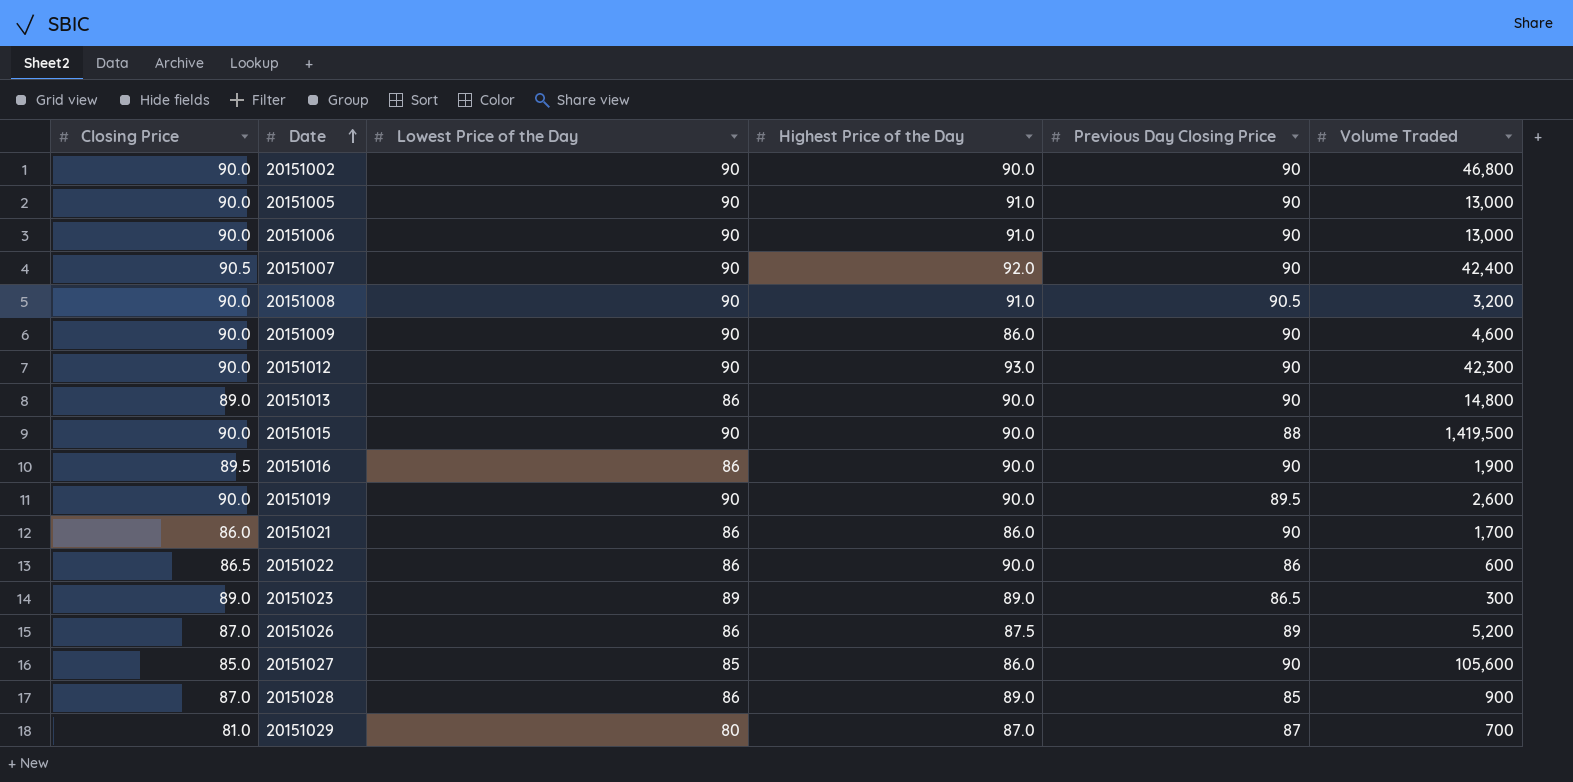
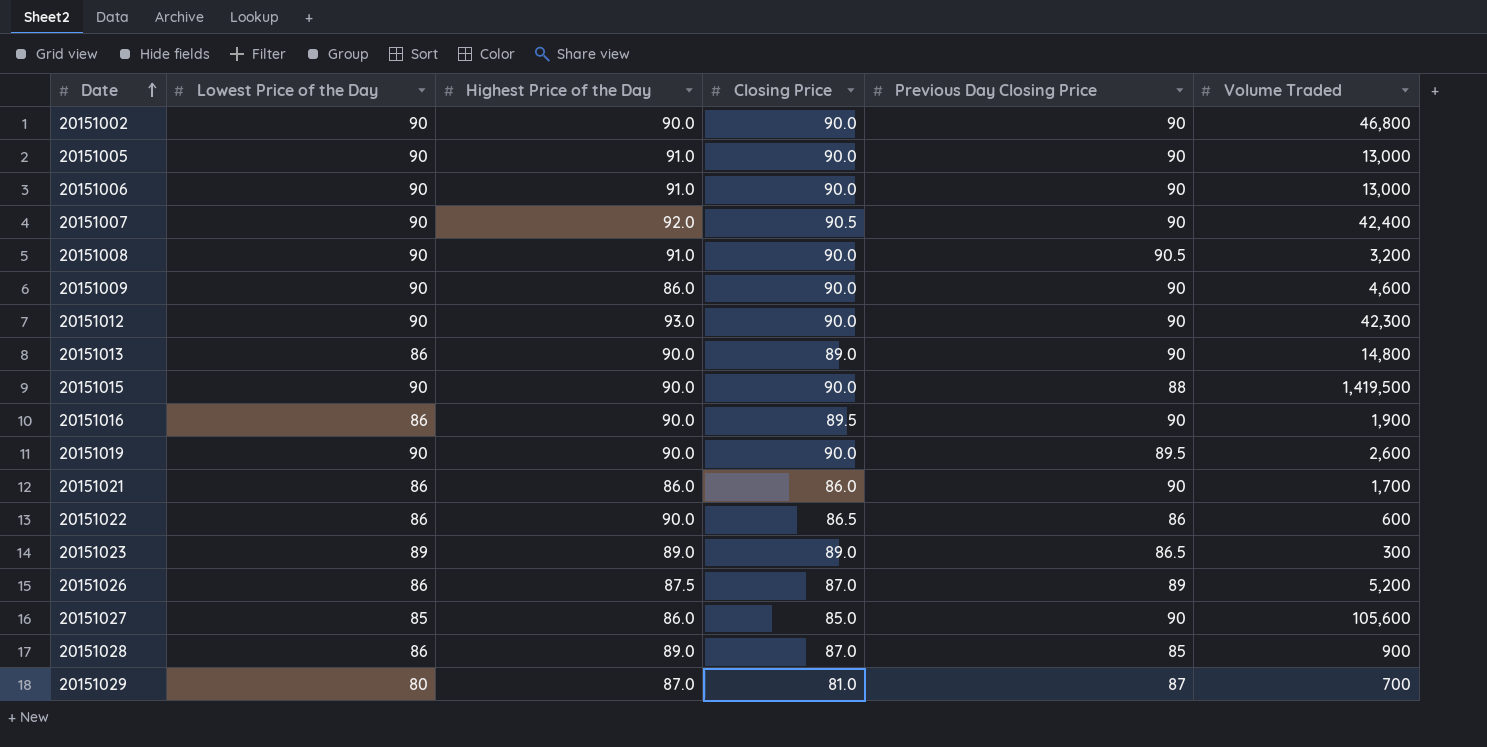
column Closing Price | position: 1 -> 4

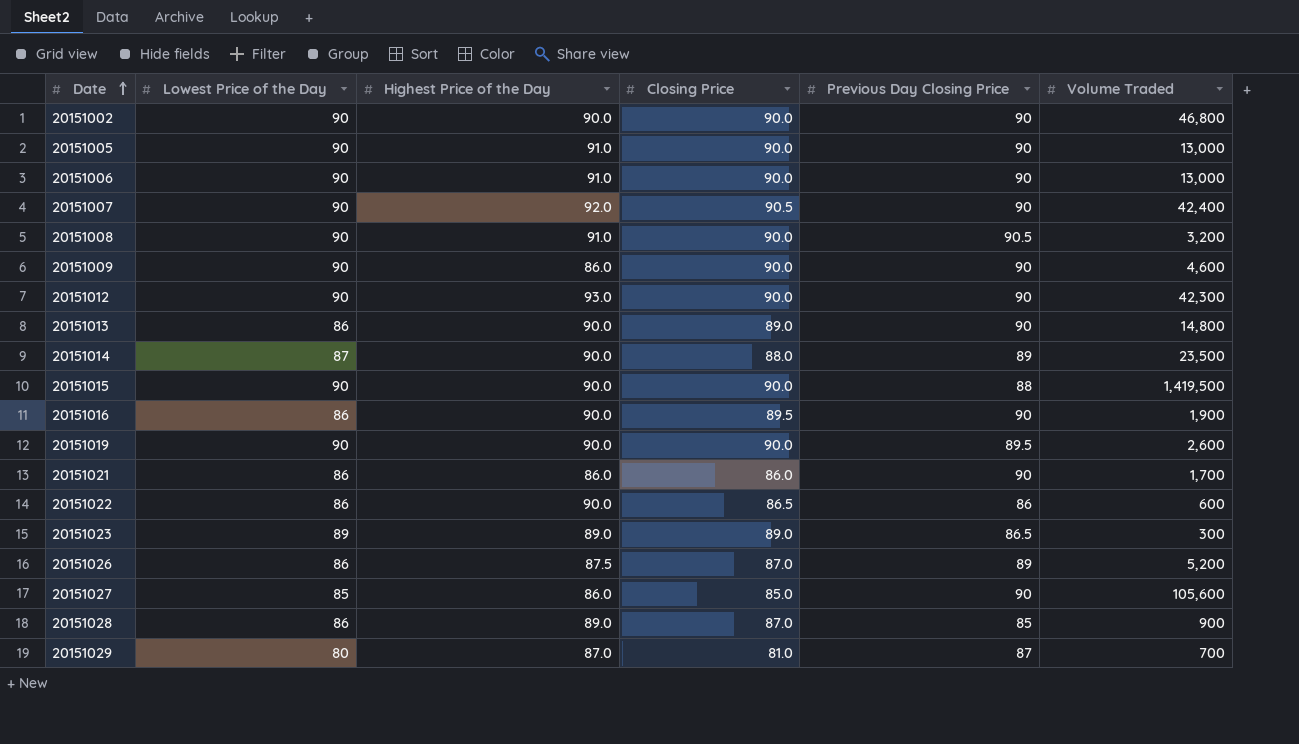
row 20151014: none -> 87 | 90.0 | 88.0 | 89 | 23,500

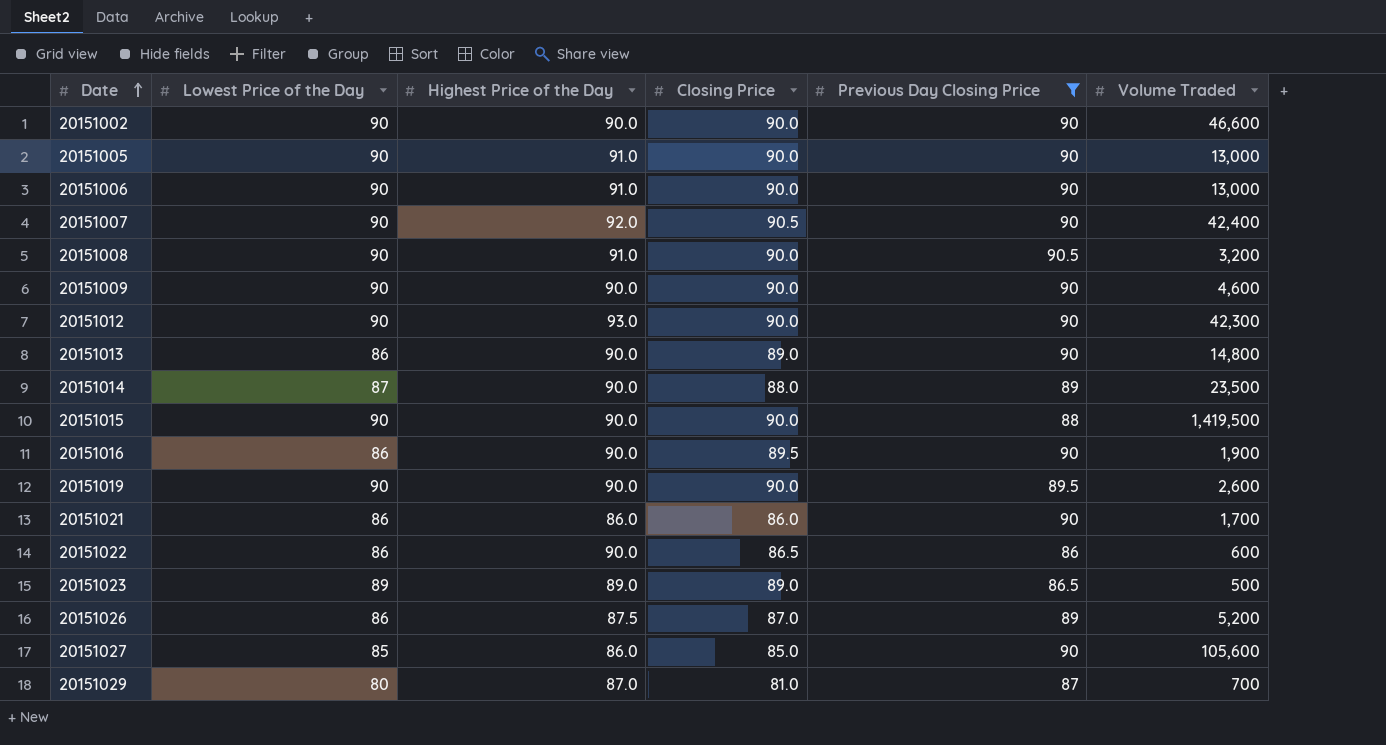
filter: none -> Previous Day Closing Price != 85
20151002 | Volume Traded: 46,800 -> 46,600
20151009 | Highest Price of the Day: 86.0 -> 90.0
20151023 | Volume Traded: 300 -> 500

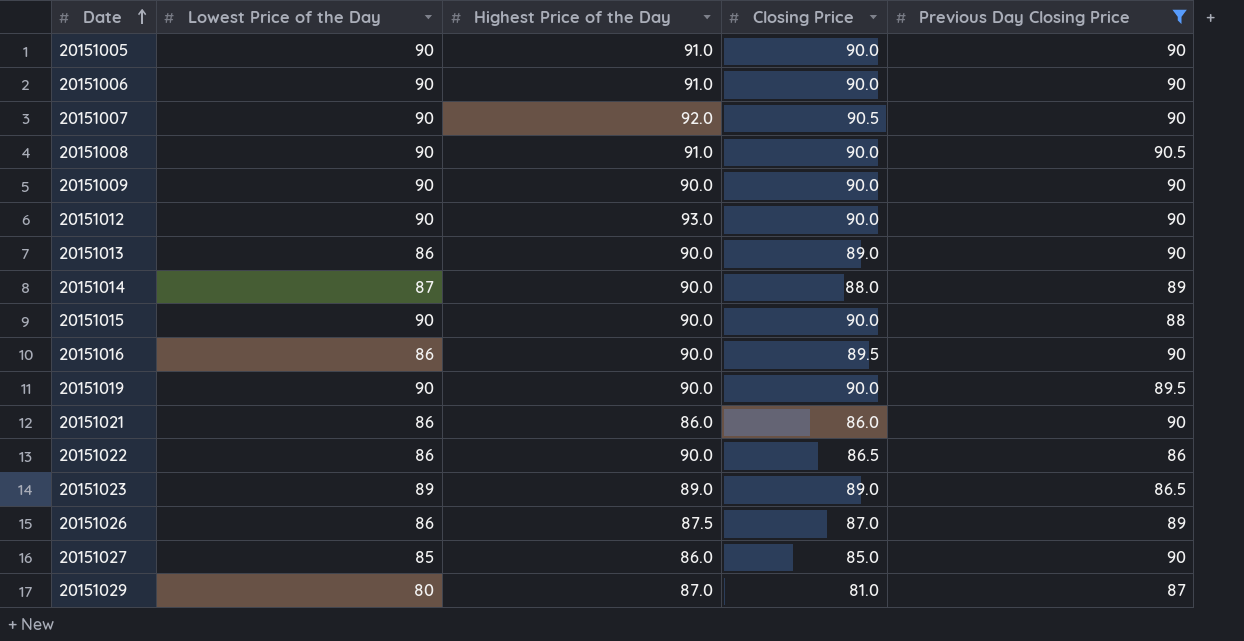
column Volume Traded | position: 6 -> none
row 20151002: 90 | 90.0 | 90.0 | 90 | 46,600 -> none

